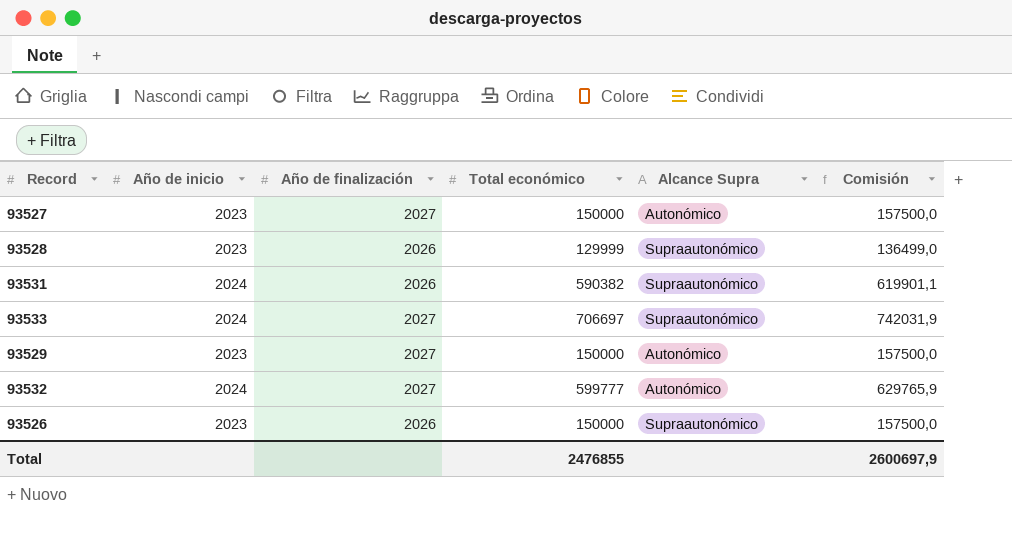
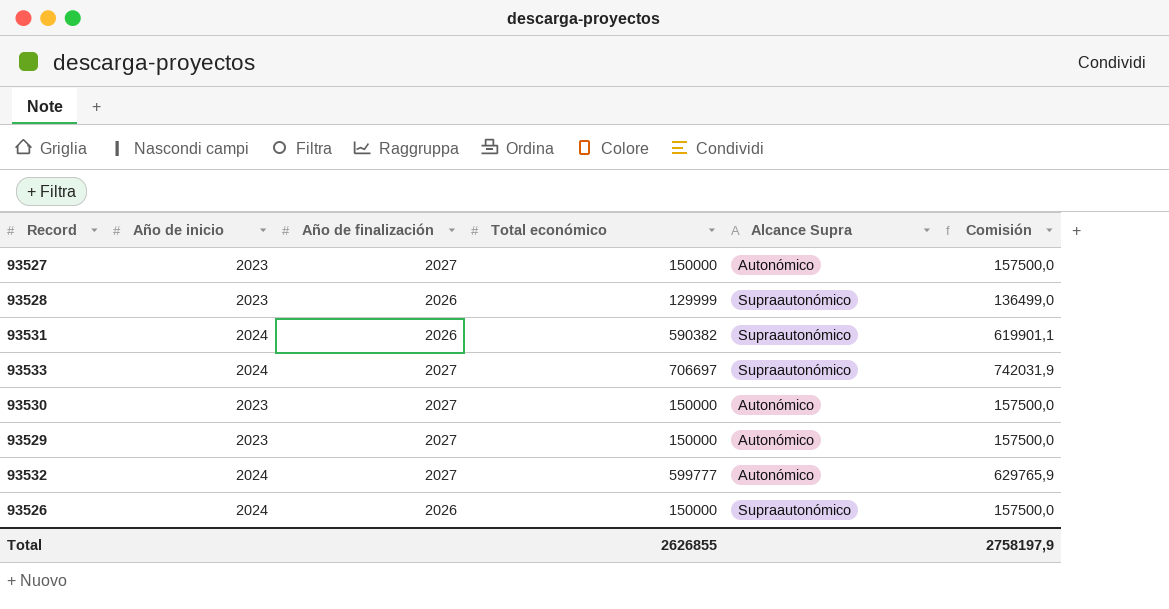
row 93530: none -> 2023 | 2027 | 150000 | Autonómico | 157500,0
93526 | Año de inicio: 2023 -> 2024
Total | Total económico: 2476855 -> 2626855
Total | Comisión: 2600697,9 -> 2758197,9

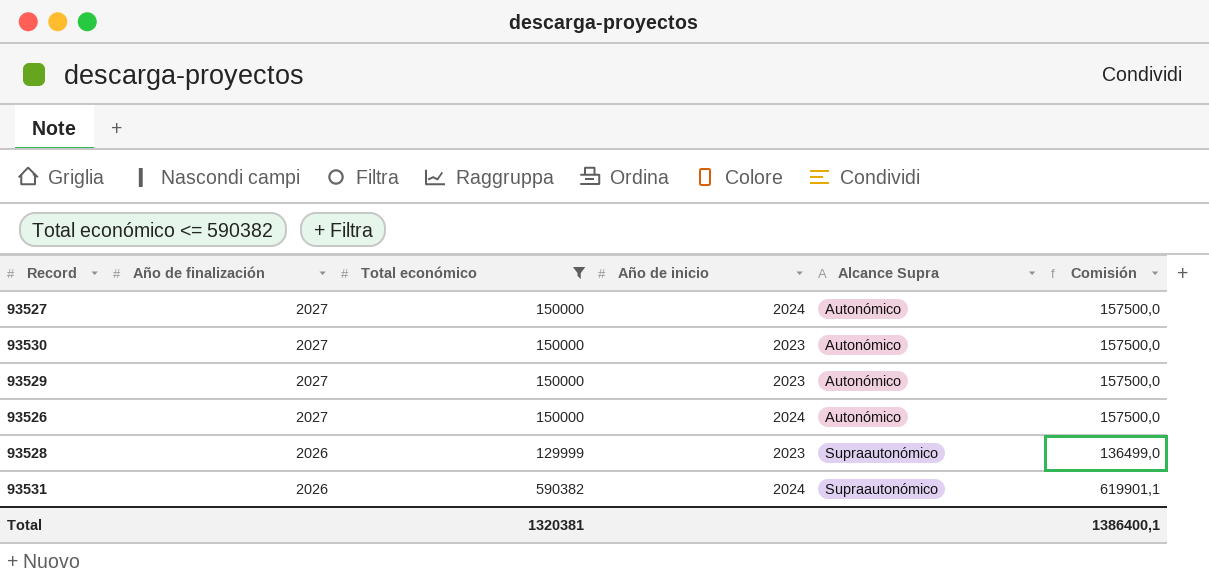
filter: none -> Total económico <= 590382
row order: none -> Año de finalización descending
column Año de inicio | position: 2 -> 4
93527 | Año de inicio: 2023 -> 2024
93526 | Año de finalización: 2026 -> 2027
93526 | Alcance Supra: Supraautonómico -> Autonómico
Total | Total económico: 2626855 -> 1320381
Total | Comisión: 2758197,9 -> 1386400,1

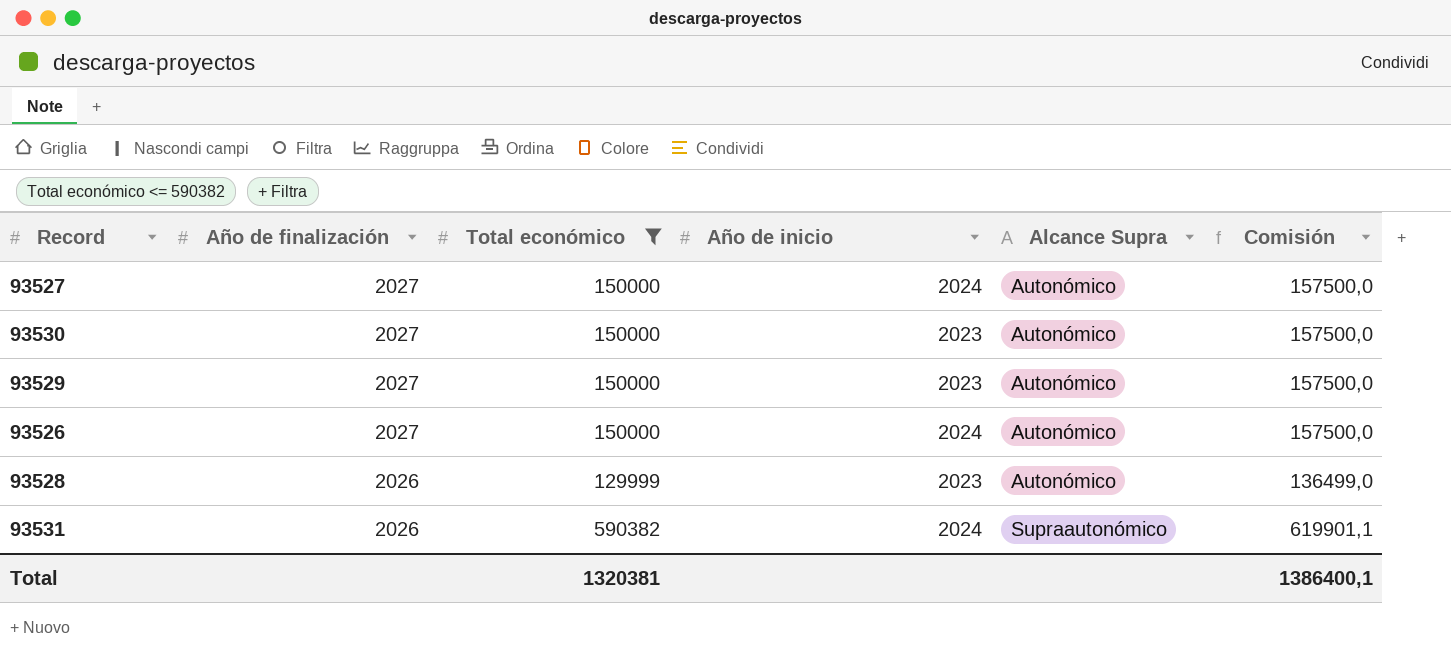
93528 | Alcance Supra: Supraautonómico -> Autonómico

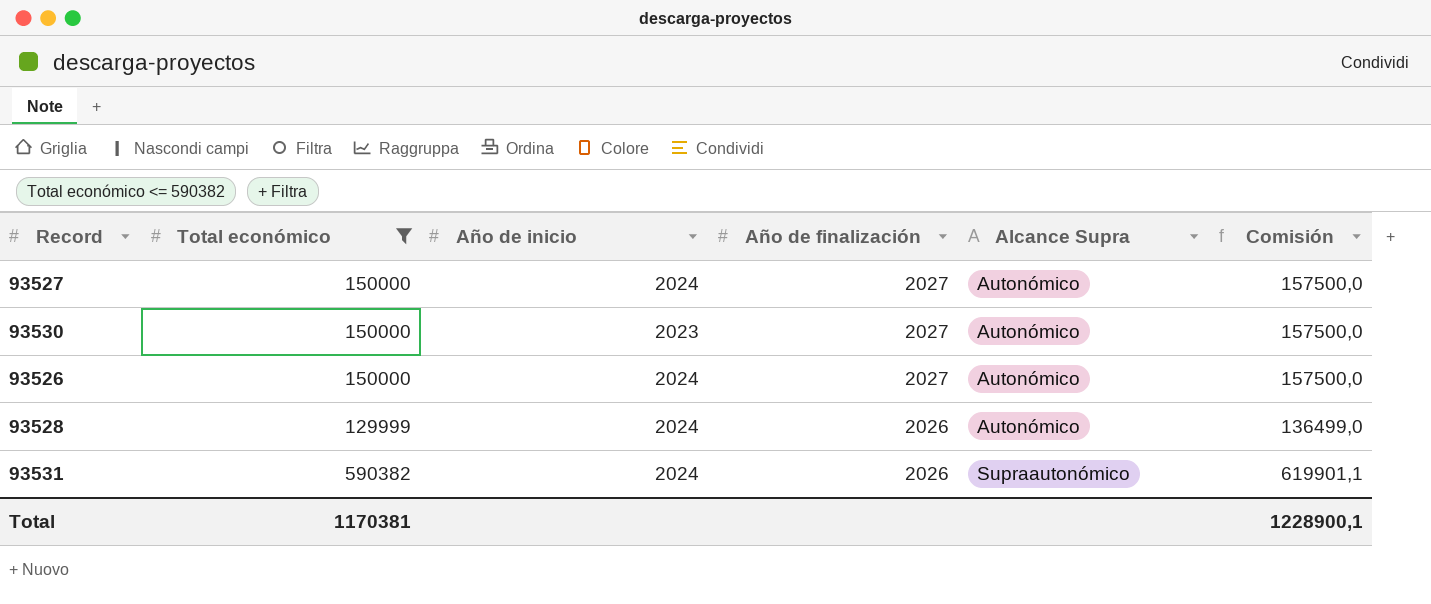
column Año de finalización | position: 2 -> 4
row 93529: 2027 | 150000 | 2023 | Autonómico | 157500,0 -> none
93528 | Año de inicio: 2023 -> 2024
Total | Total económico: 1320381 -> 1170381
Total | Comisión: 1386400,1 -> 1228900,1

